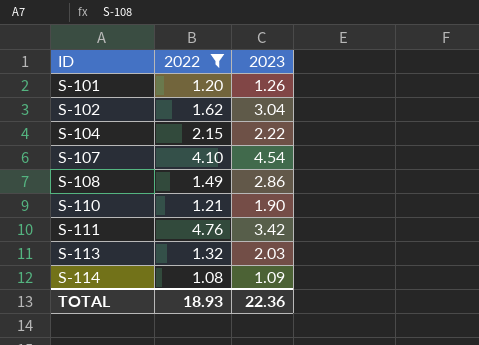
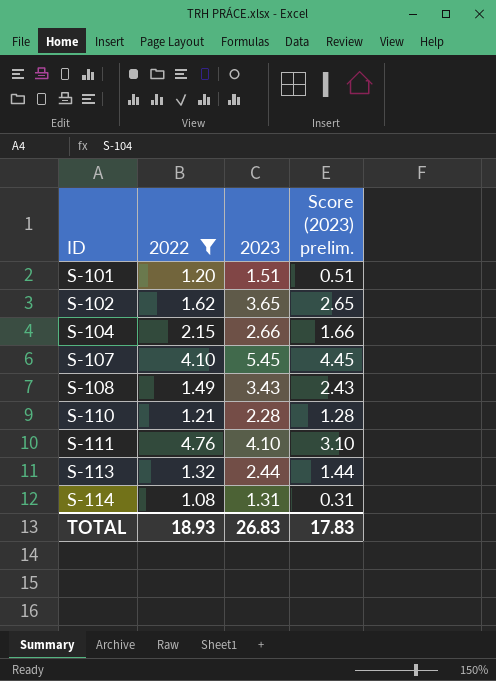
column Score (2023) prelim. | formula: none -> [2023] - 1
S-101 | 2023: 1.26 -> 1.51
S-102 | 2023: 3.04 -> 3.65
S-104 | 2023: 2.22 -> 2.66
S-107 | 2023: 4.54 -> 5.45
S-108 | 2023: 2.86 -> 3.43
S-110 | 2023: 1.90 -> 2.28
S-111 | 2023: 3.42 -> 4.10
S-113 | 2023: 2.03 -> 2.44
S-114 | 2023: 1.09 -> 1.31
TOTAL | 2023: 22.36 -> 26.83

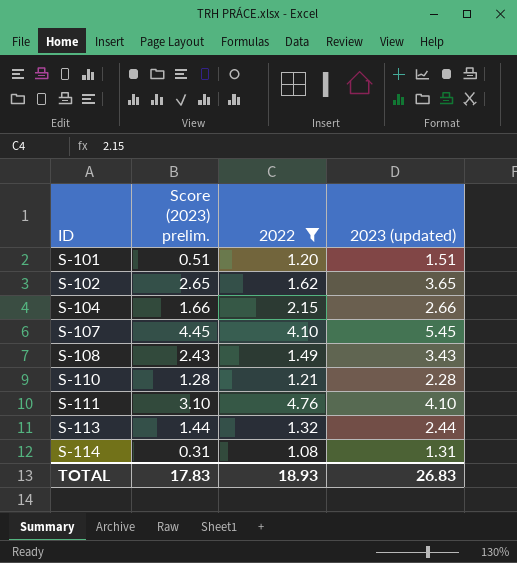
column Score (2023) prelim. | position: 4 -> 2
column name: 2023 -> 2023 (updated)

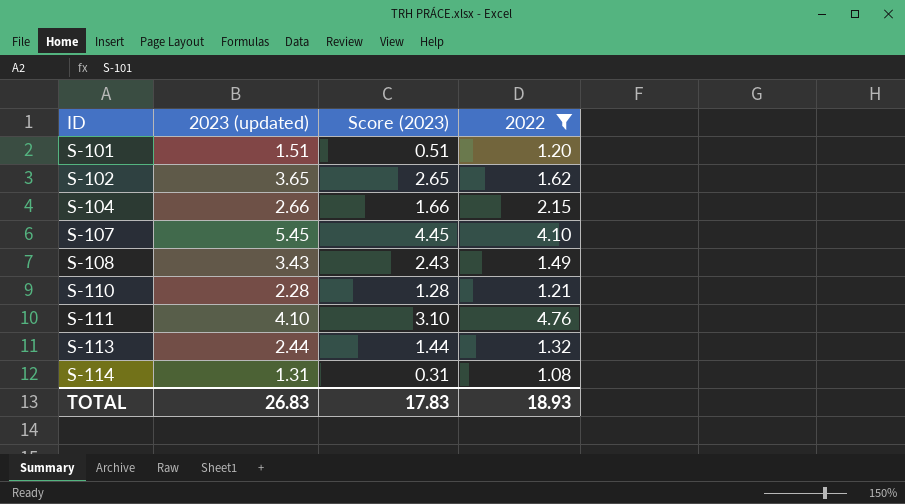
column 2023 (updated) | position: 4 -> 2
column name: Score (2023) prelim. -> Score (2023)

